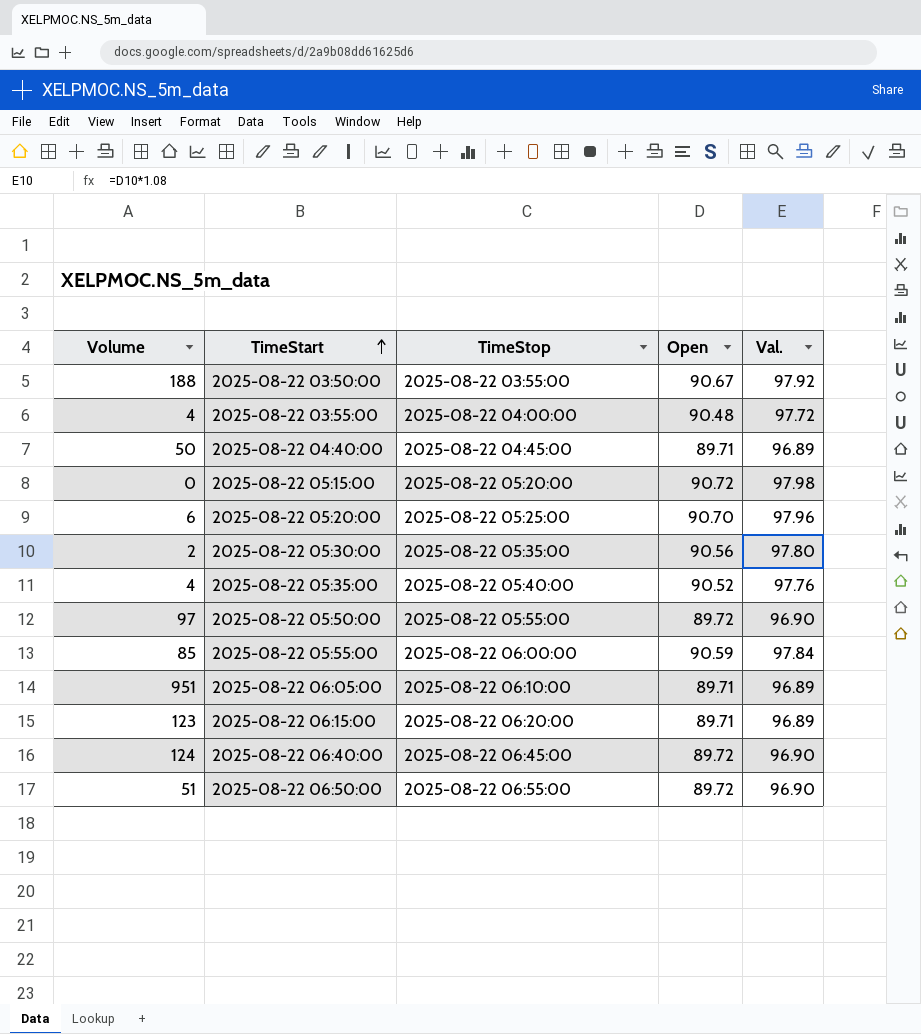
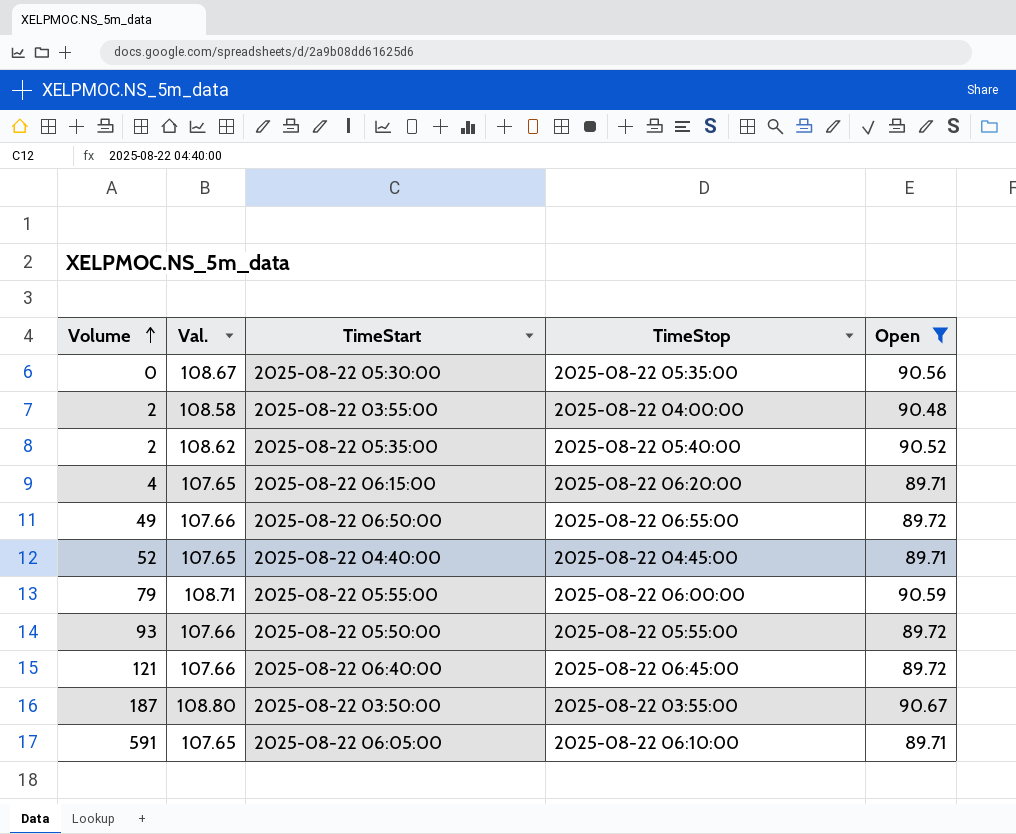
filter: none -> Open <= 90.67
row order: TimeStart ascending -> Volume ascending
column Val. | formula: [Open] * 1.08 -> [Open] * 1.2
column Val. | position: 5 -> 2
2025-08-22 05:30:00 | Volume: 2 -> 0
2025-08-22 03:55:00 | Volume: 4 -> 2
2025-08-22 05:35:00 | Volume: 4 -> 2
2025-08-22 06:15:00 | Volume: 123 -> 4
2025-08-22 06:50:00 | Volume: 51 -> 49
2025-08-22 04:40:00 | Volume: 50 -> 52
2025-08-22 05:55:00 | Volume: 85 -> 79
2025-08-22 05:50:00 | Volume: 97 -> 93
2025-08-22 06:40:00 | Volume: 124 -> 121
2025-08-22 03:50:00 | Volume: 188 -> 187
2025-08-22 06:05:00 | Volume: 951 -> 591

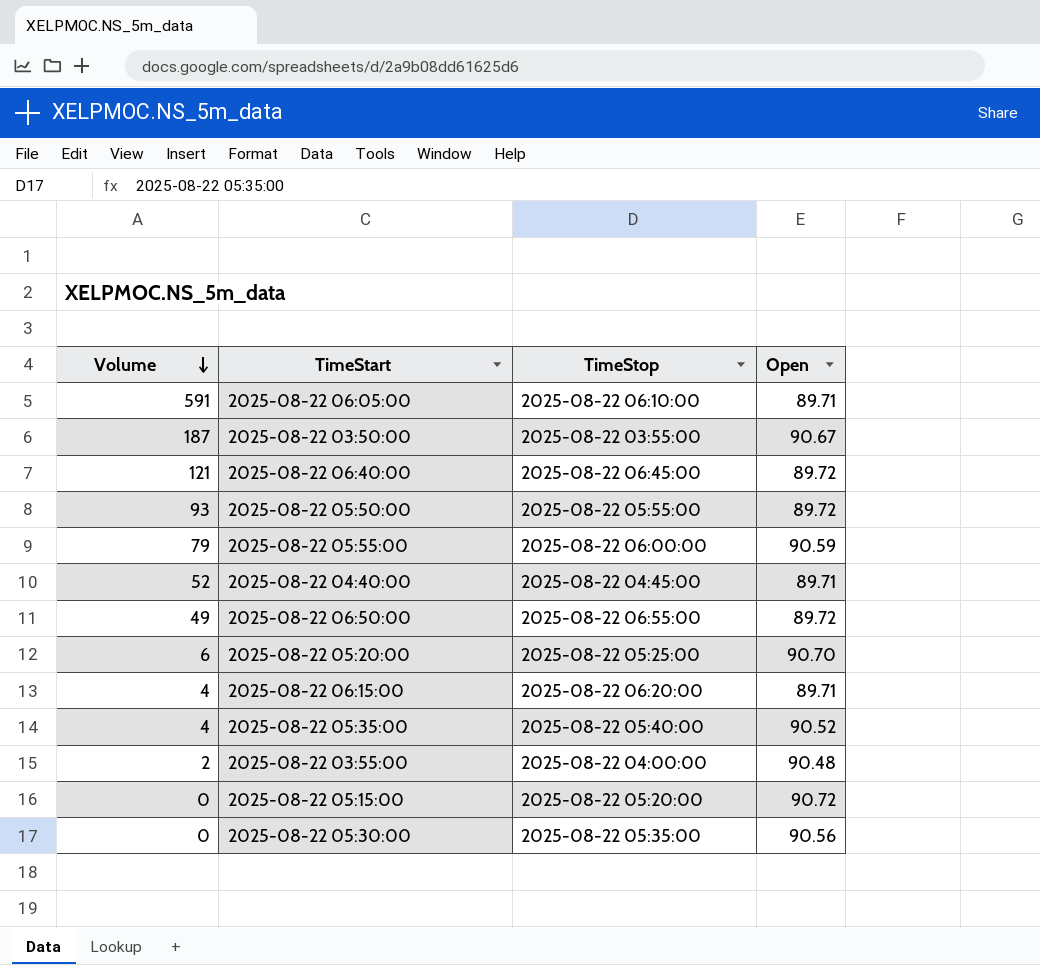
filter: Open <= 90.67 -> none
row order: Volume ascending -> Volume descending
column Val. | formula: [Open] * 1.2 -> none
2025-08-22 05:35:00 | Volume: 2 -> 4

